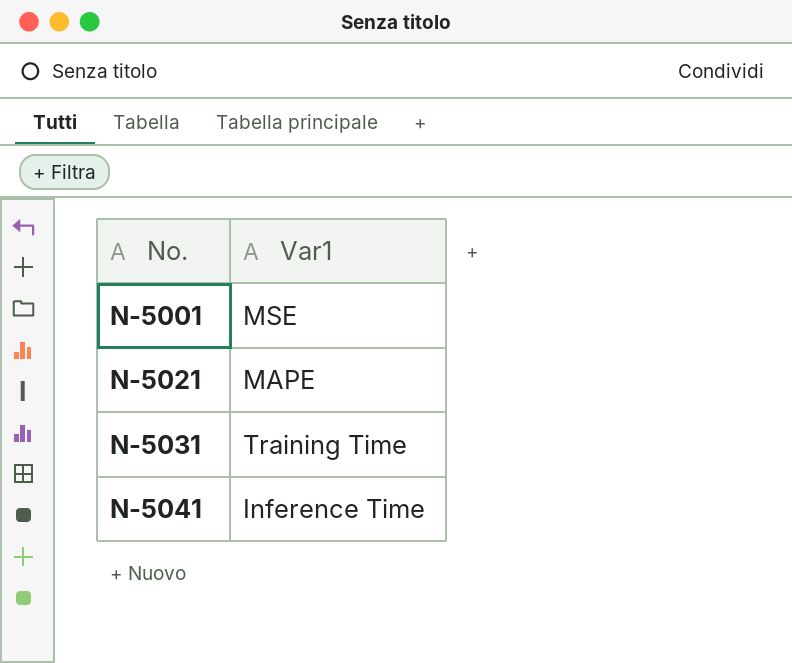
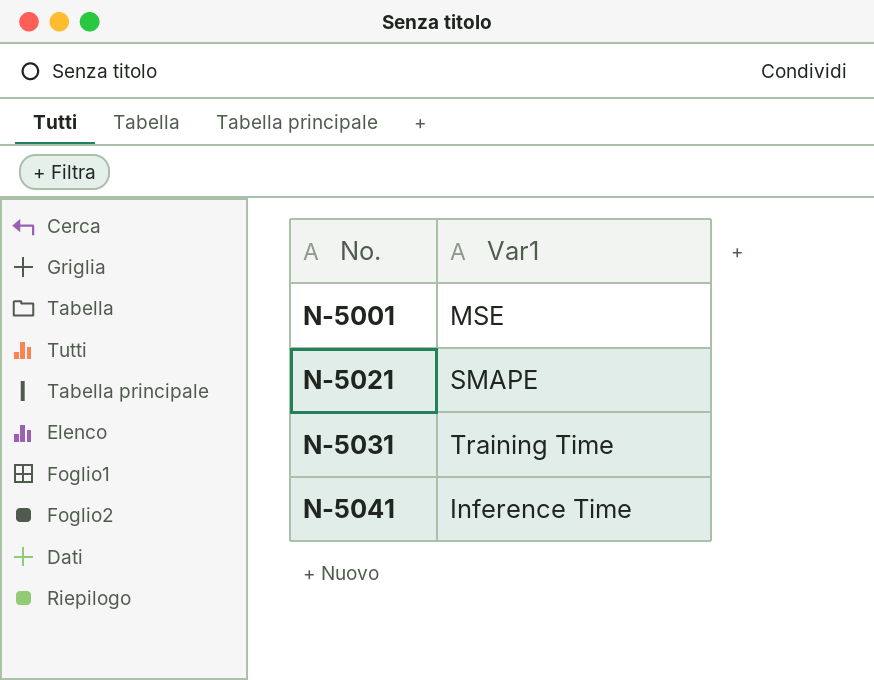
N-5021 | Var1: MAPE -> SMAPE

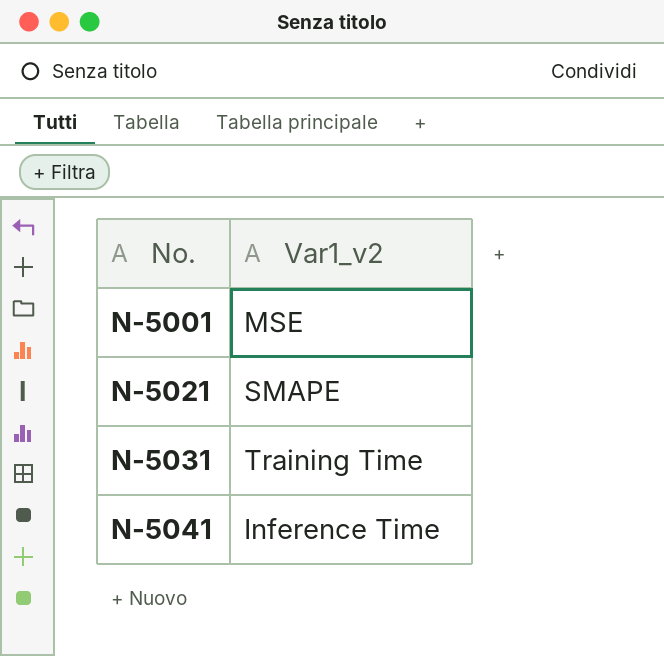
column name: Var1 -> Var1_v2

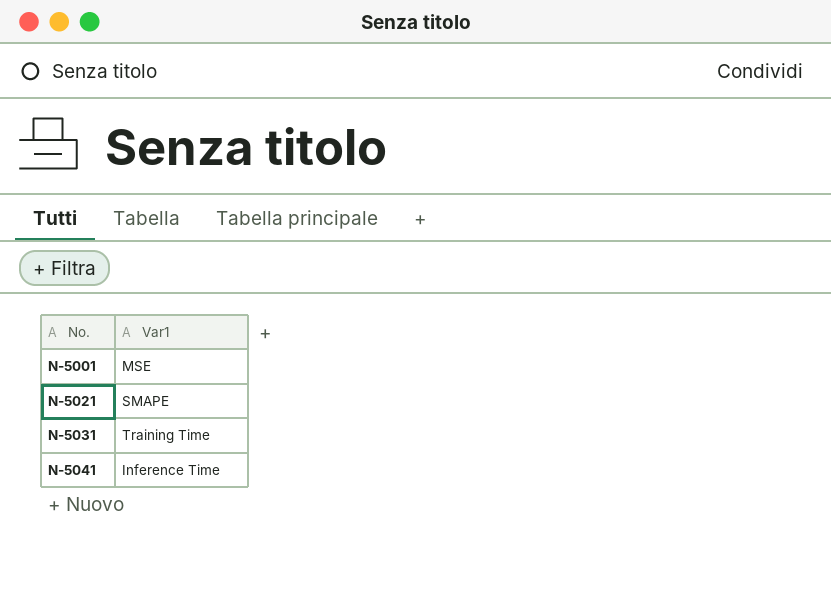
column name: Var1_v2 -> Var1

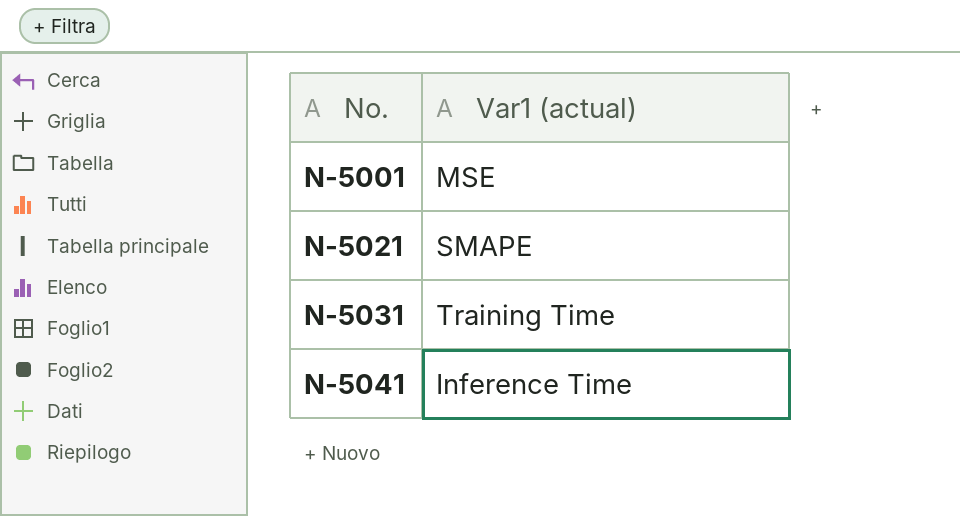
column name: Var1 -> Var1 (actual)

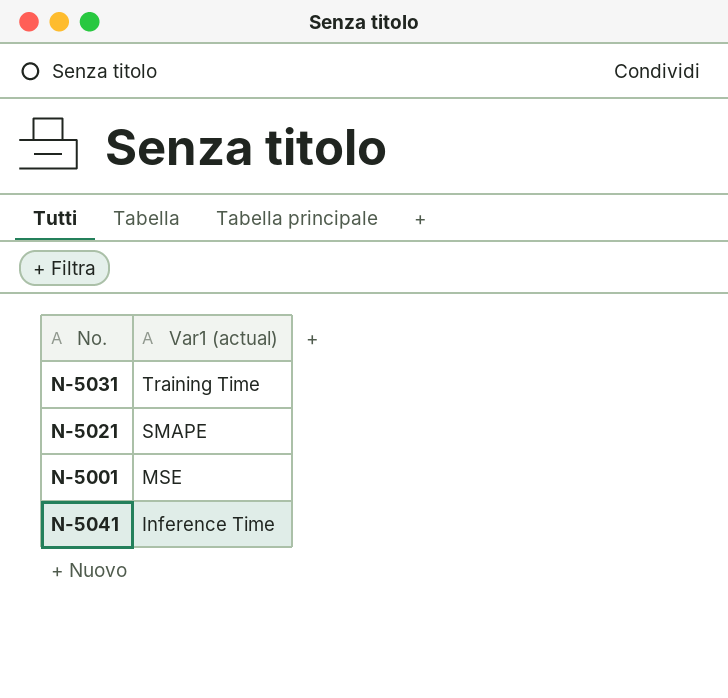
row order: No. ascending -> Var1 (actual) descending

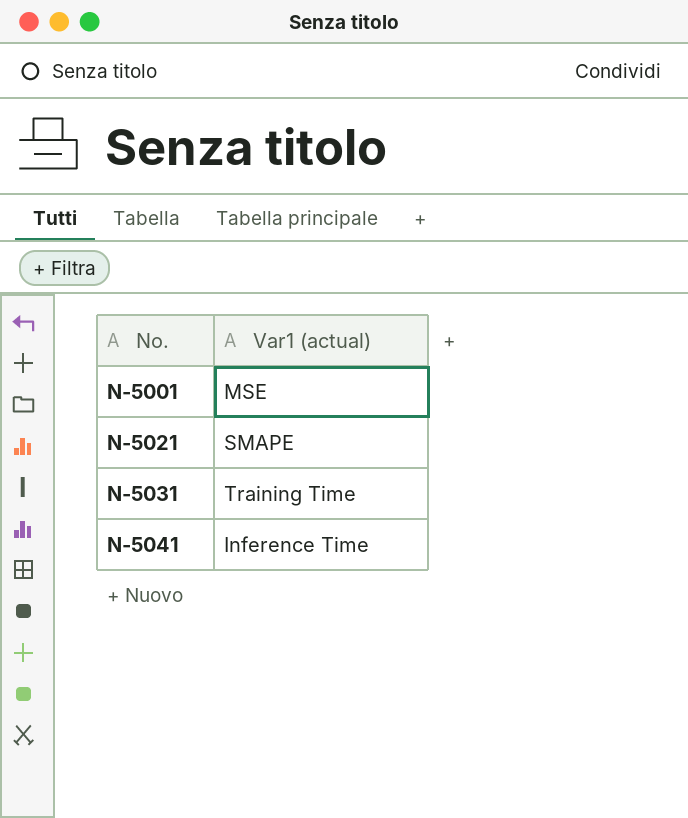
row order: Var1 (actual) descending -> No. ascending

